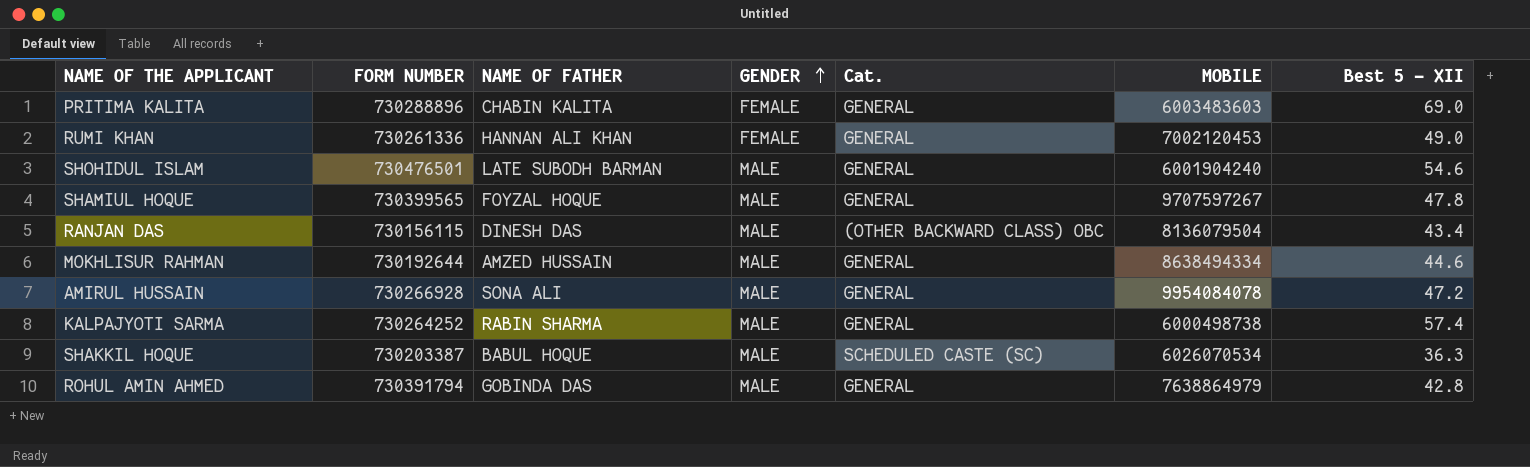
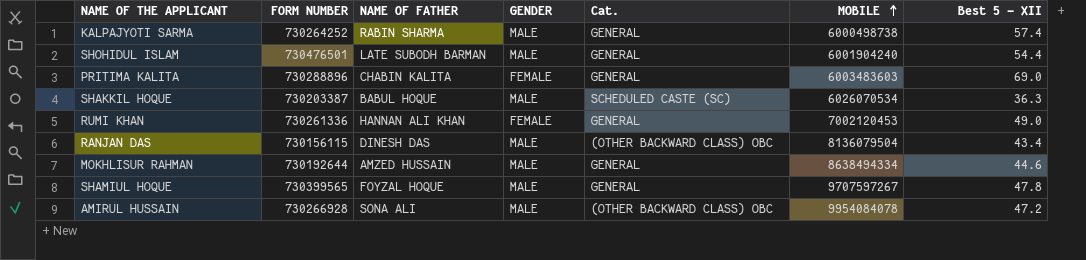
row order: GENDER ascending -> MOBILE ascending
row ROHUL AMIN AHMED: 730391794 | GOBINDA DAS | MALE | GENERAL | 7638864979 | 42.8 -> none
SHOHIDUL ISLAM | Best 5 - XII: 54.6 -> 54.4
AMIRUL HUSSAIN | Cat.: GENERAL -> (OTHER BACKWARD CLASS) OBC

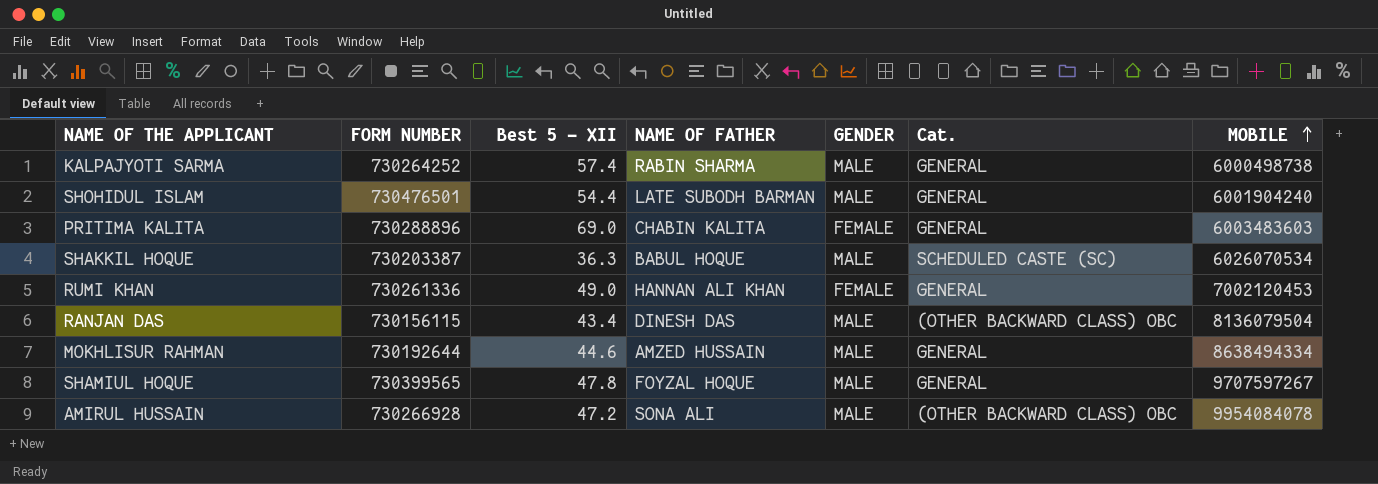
column Best 5 - XII | position: 7 -> 3

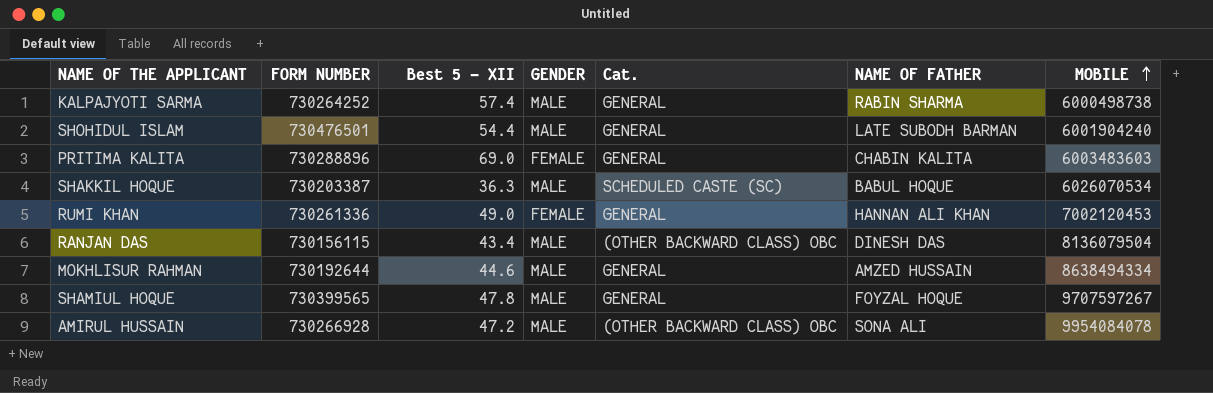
column NAME OF FATHER | position: 4 -> 6

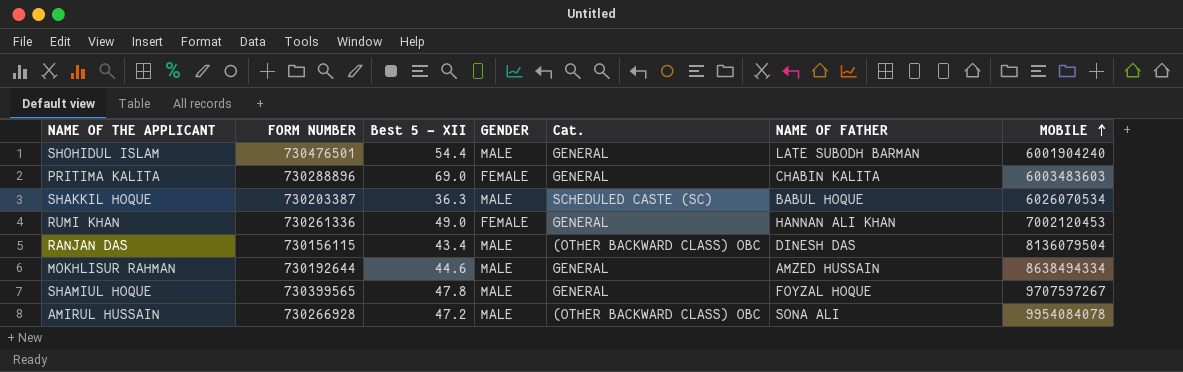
row KALPAJYOTI SARMA: 730264252 | 57.4 | MALE | GENERAL | RABIN SHARMA | 6000498738 -> none

